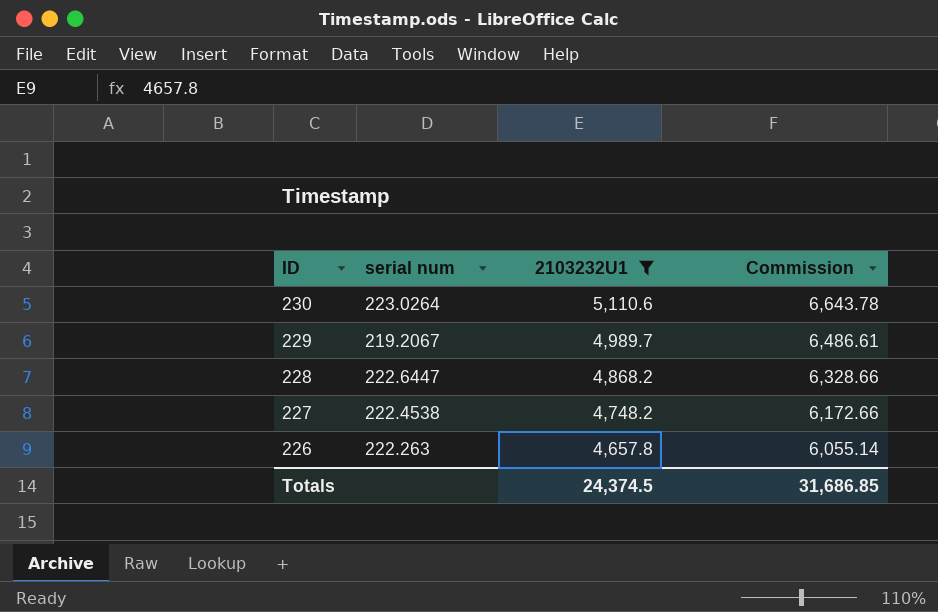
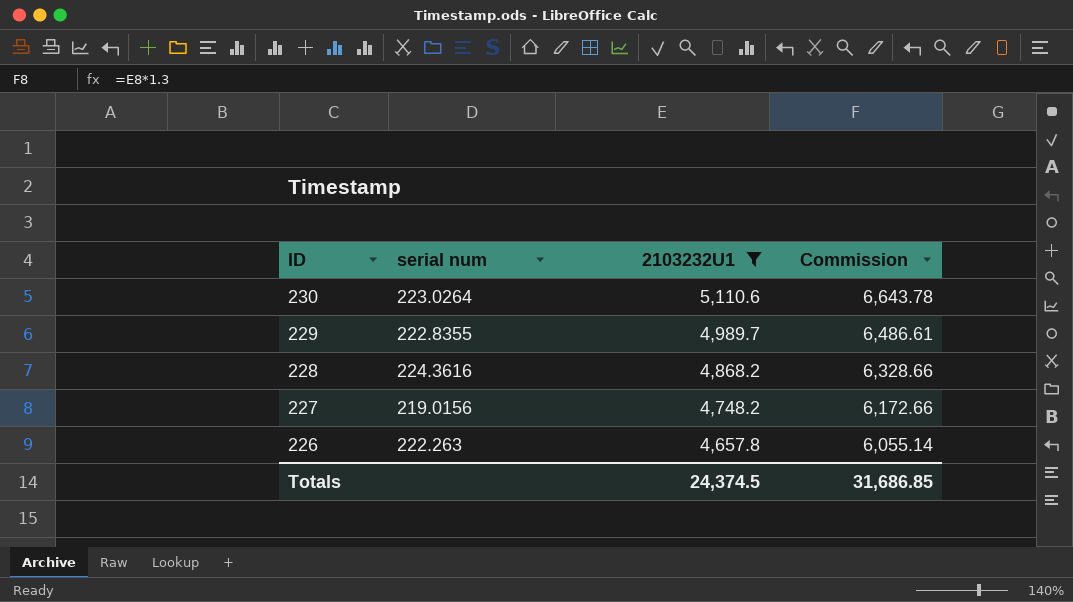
229 | serial num: 219.2067 -> 222.8355
228 | serial num: 222.6447 -> 224.3616
227 | serial num: 222.4538 -> 219.0156

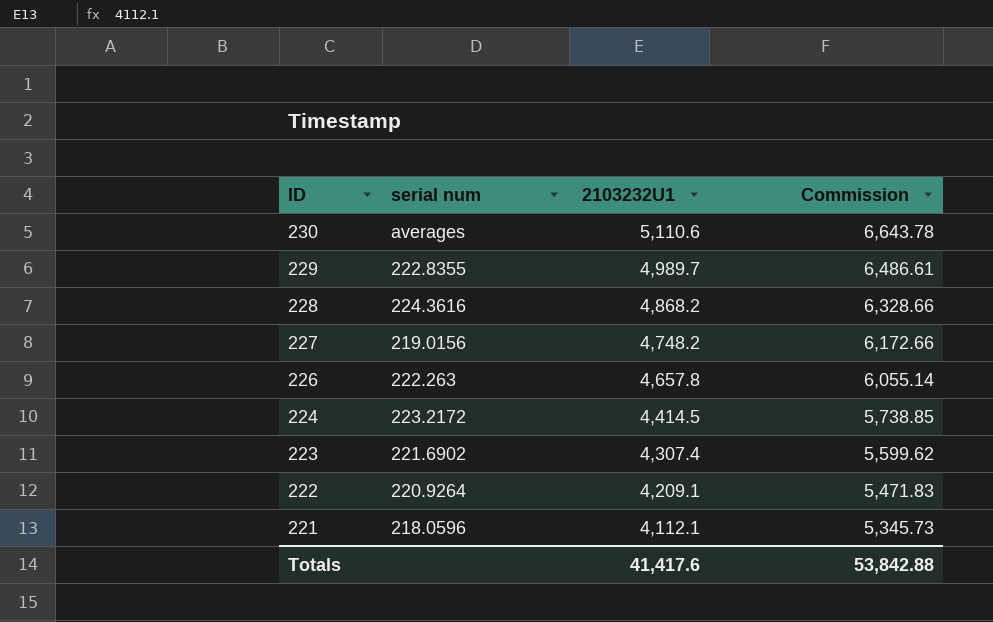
filter: 2103232U1 >= 4,657.8 -> none
230 | serial num: 223.0264 -> averages
Totals | 2103232U1: 24,374.5 -> 41,417.6
Totals | Commission: 31,686.85 -> 53,842.88

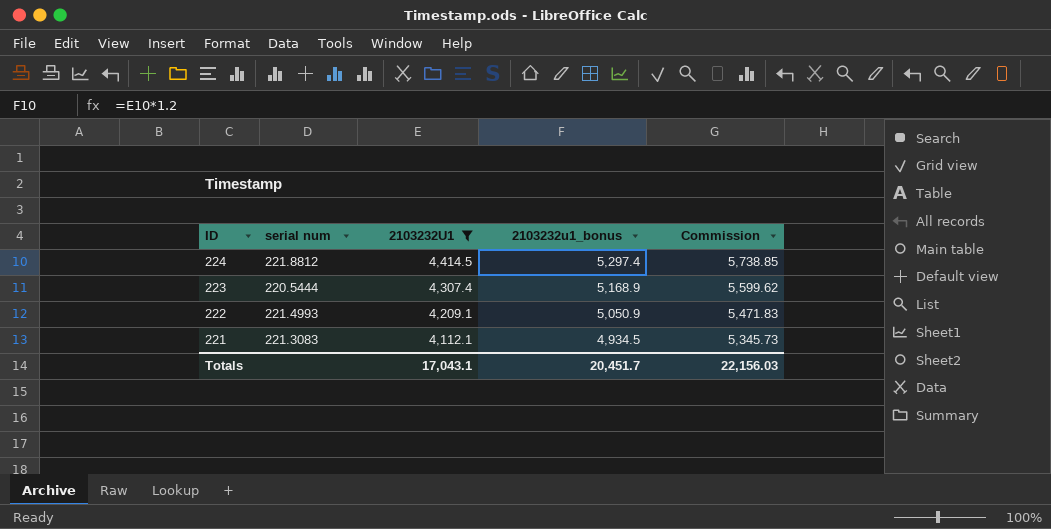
filter: none -> 2103232U1 <= 4,414.5
column 2103232u1_bonus | formula: none -> [2103232U1] * 1.2
224 | serial num: 223.2172 -> 221.8812
223 | serial num: 221.6902 -> 220.5444
222 | serial num: 220.9264 -> 221.4993
221 | serial num: 218.0596 -> 221.3083
Totals | 2103232U1: 41,417.6 -> 17,043.1
Totals | Commission: 53,842.88 -> 22,156.03

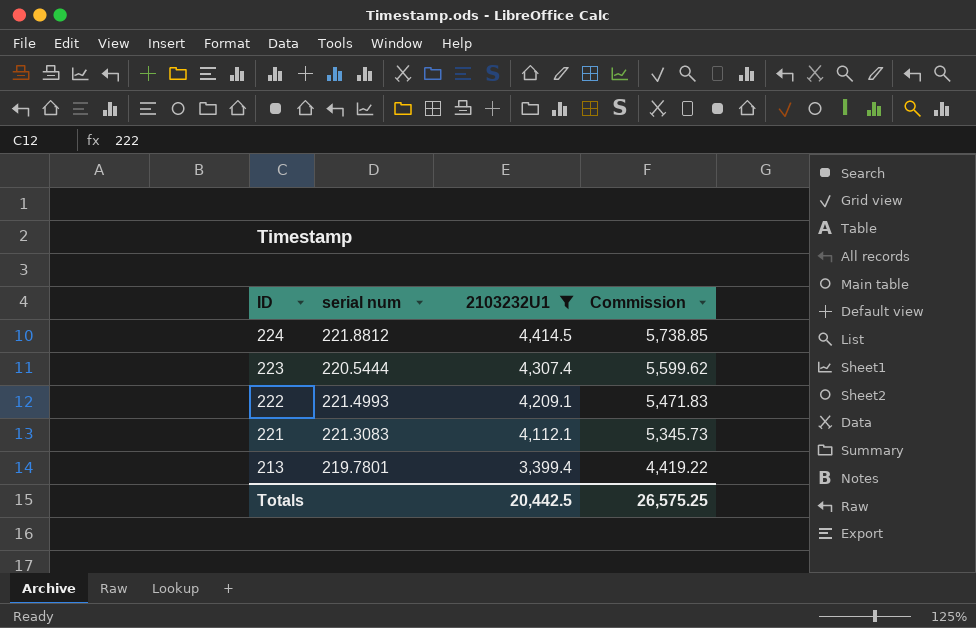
column 2103232u1_bonus | formula: [2103232U1] * 1.2 -> none
row 213: none -> 219.7801 | 3,399.4 | 4,419.22
Totals | 2103232U1: 17,043.1 -> 20,442.5
Totals | Commission: 22,156.03 -> 26,575.25

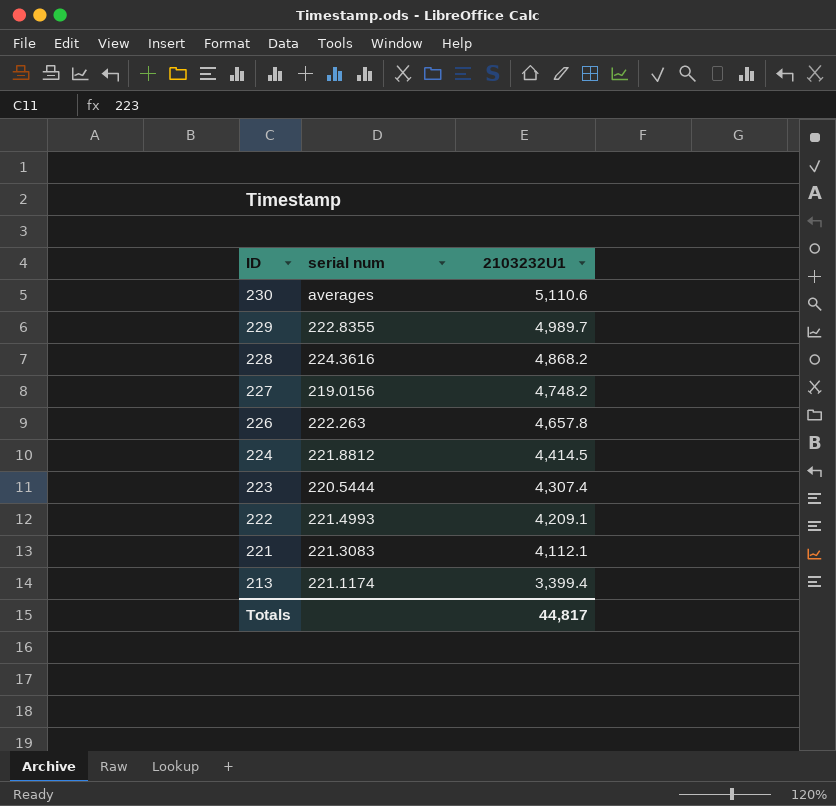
filter: 2103232U1 <= 4,414.5 -> none
column Commission | formula: [2103232U1] * 1.3 -> none
213 | serial num: 219.7801 -> 221.1174
Totals | 2103232U1: 20,442.5 -> 44,817

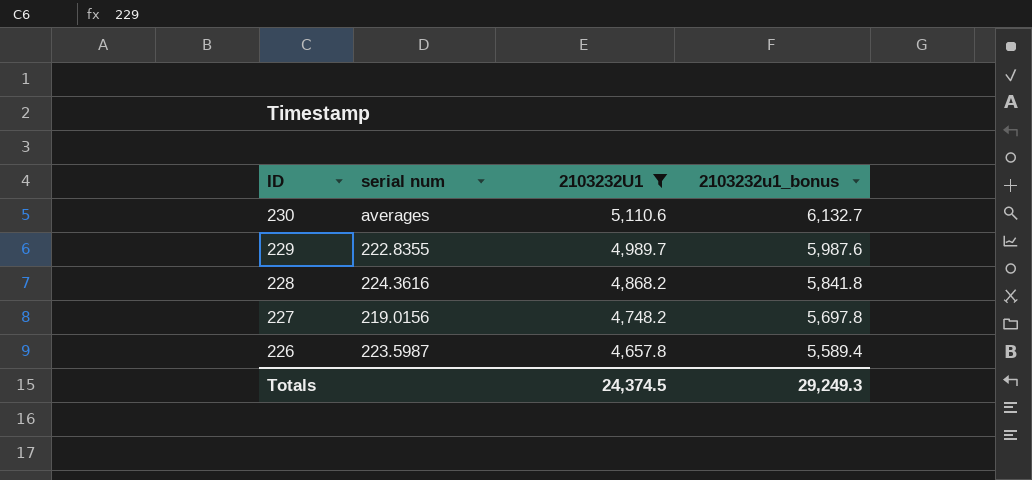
filter: none -> 2103232U1 >= 4,657.8
column 2103232u1_bonus | formula: none -> [2103232U1] * 1.2
226 | serial num: 222.263 -> 223.5987
Totals | 2103232U1: 44,817 -> 24,374.5

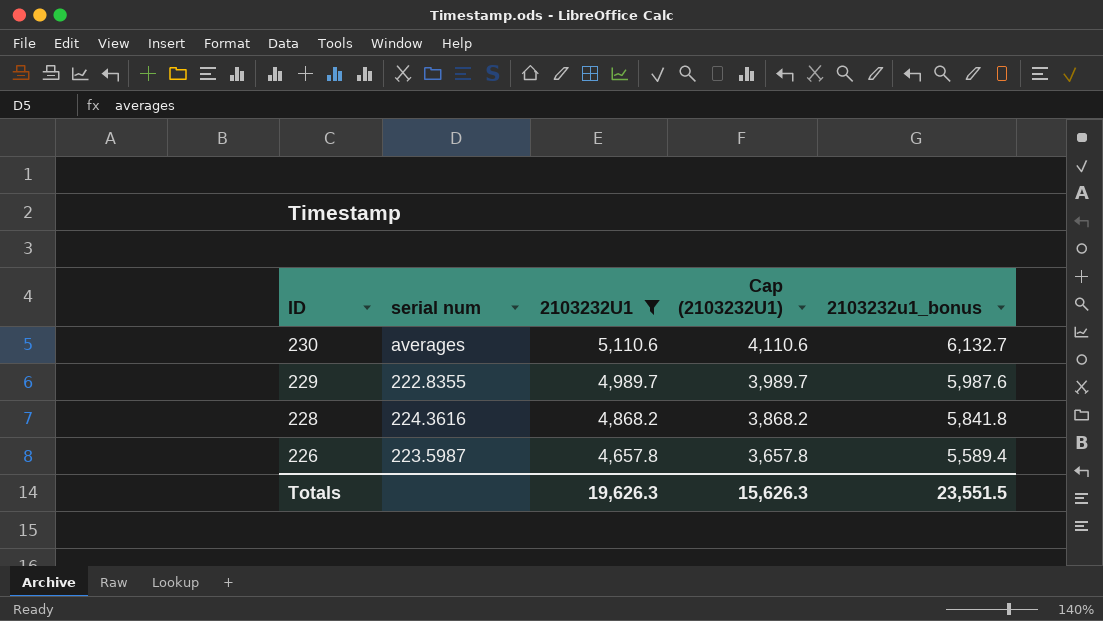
column Cap (2103232U1) | formula: none -> [2103232U1] - 1000
row 227: 219.0156 | 4,748.2 | 5,697.8 -> none
Totals | 2103232U1: 24,374.5 -> 19,626.3
Totals | 2103232u1_bonus: 29,249.3 -> 23,551.5

